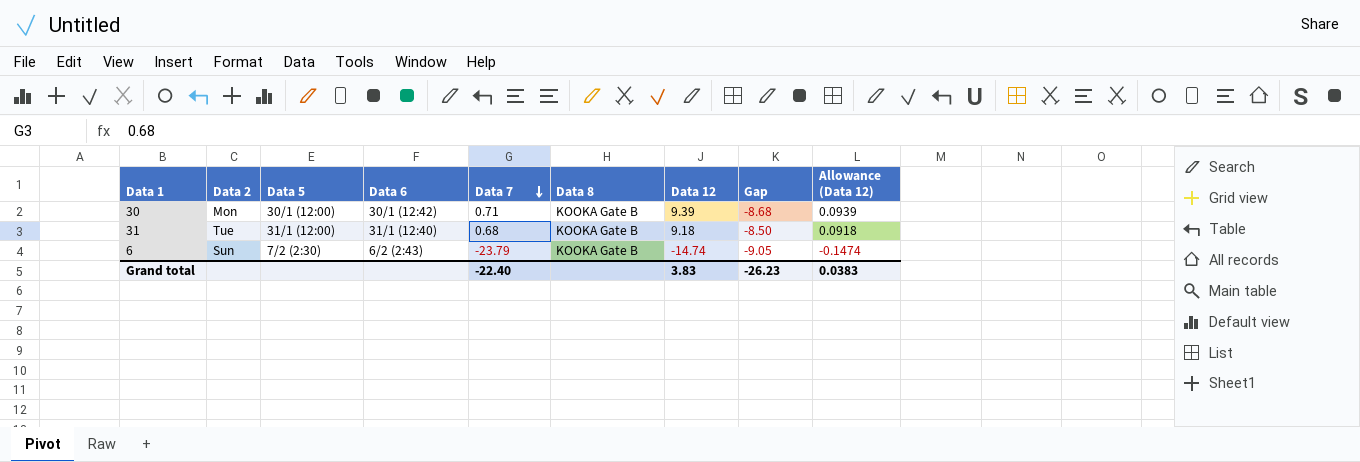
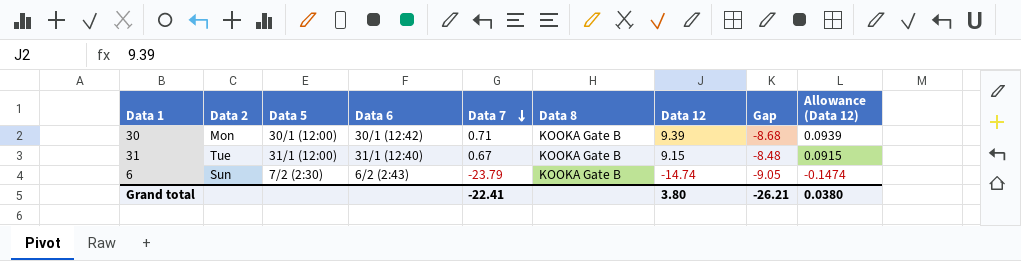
31 | Data 7: 0.68 -> 0.67
31 | Data 12: 9.18 -> 9.15
31 | Gap: -8.50 -> -8.48
31 | Allowance (Data 12): 0.0918 -> 0.0915
Grand total | Data 7: -22.40 -> -22.41
Grand total | Data 12: 3.83 -> 3.80
Grand total | Gap: -26.23 -> -26.21
Grand total | Allowance (Data 12): 0.0383 -> 0.0380

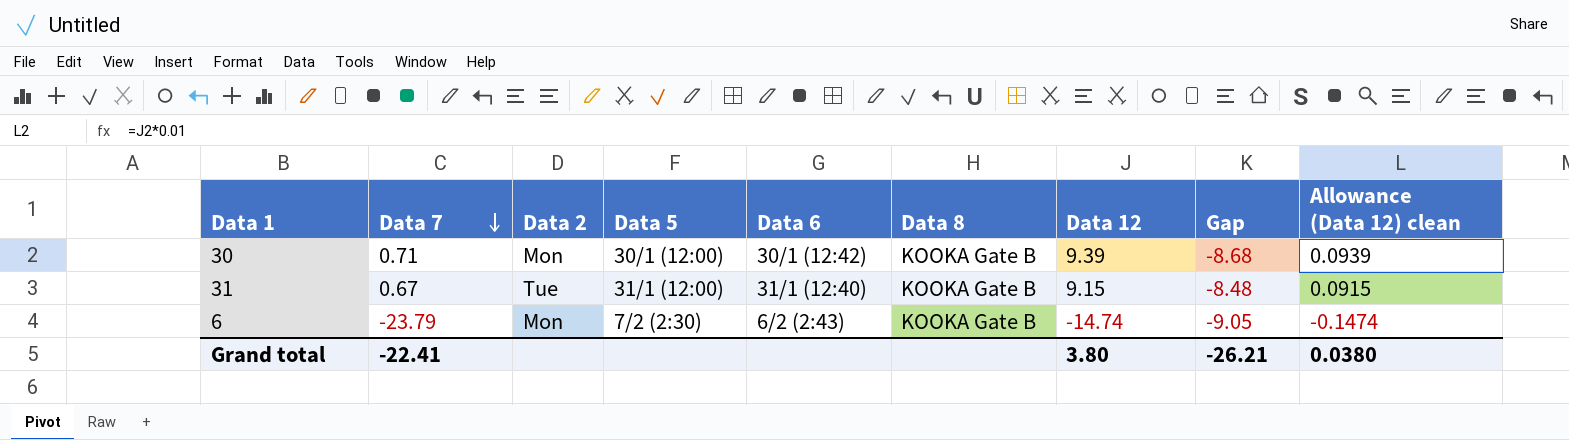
column Data 7 | position: 5 -> 2
column name: Allowance (Data 12) -> Allowance (Data 12) clean
6 | Data 2: Sun -> Mon

